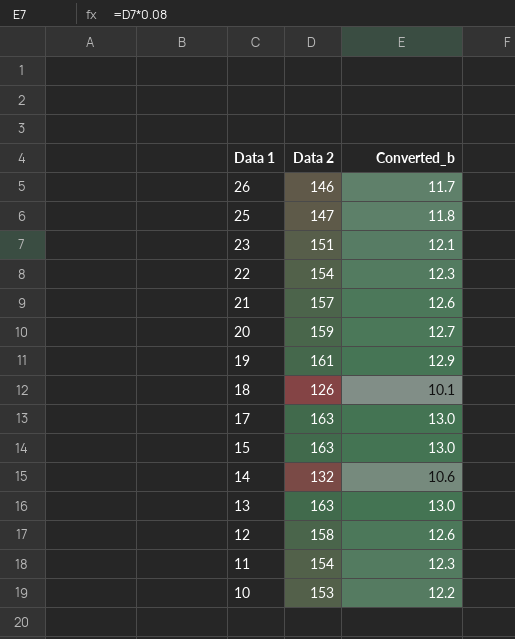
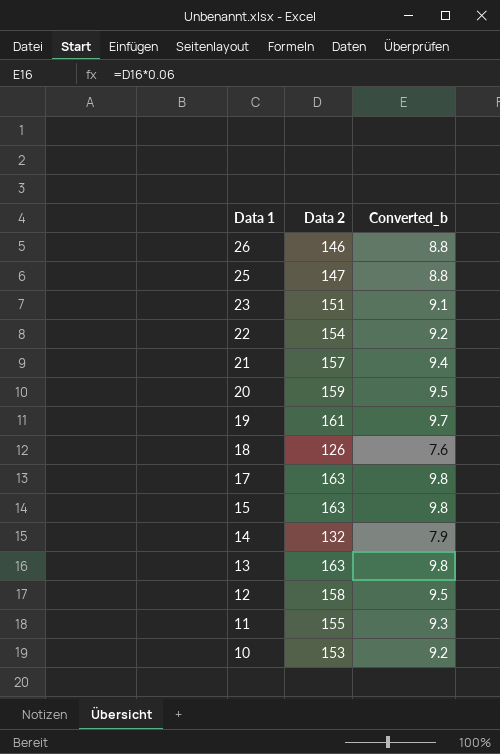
column Converted_b | formula: [Data 2] * 0.08 -> [Data 2] * 0.06
11 | Data 2: 154 -> 155

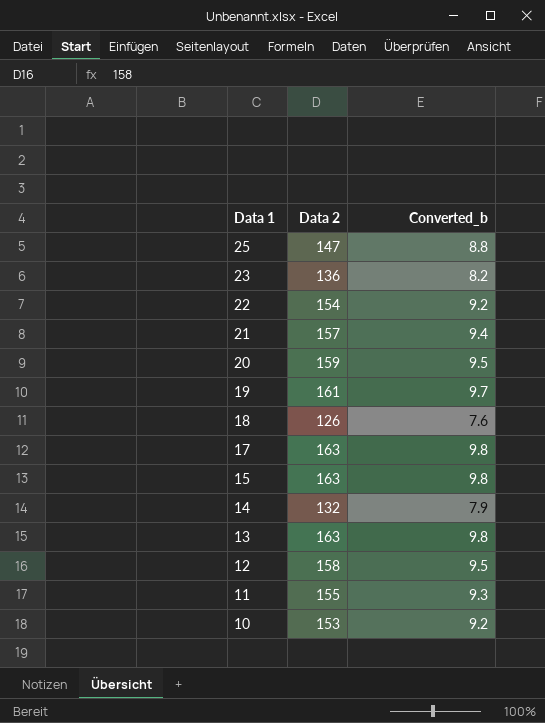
row 26: 146 | 8.8 -> none
23 | Data 2: 151 -> 136
23 | Converted_b: 9.1 -> 8.2

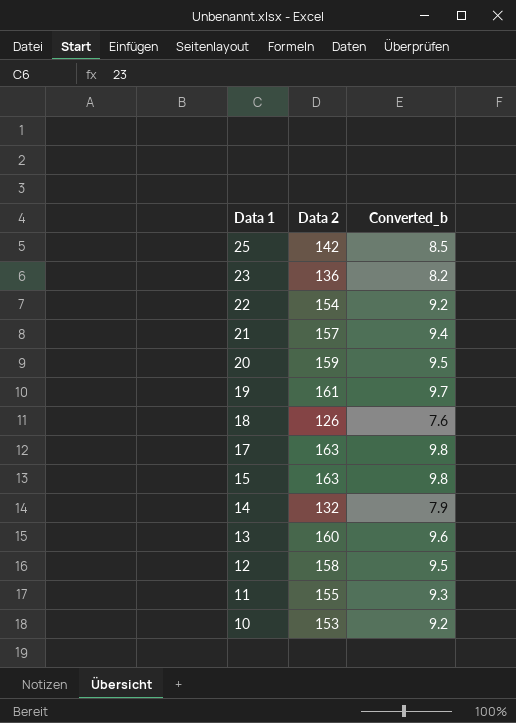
25 | Data 2: 147 -> 142
25 | Converted_b: 8.8 -> 8.5
13 | Data 2: 163 -> 160
13 | Converted_b: 9.8 -> 9.6

